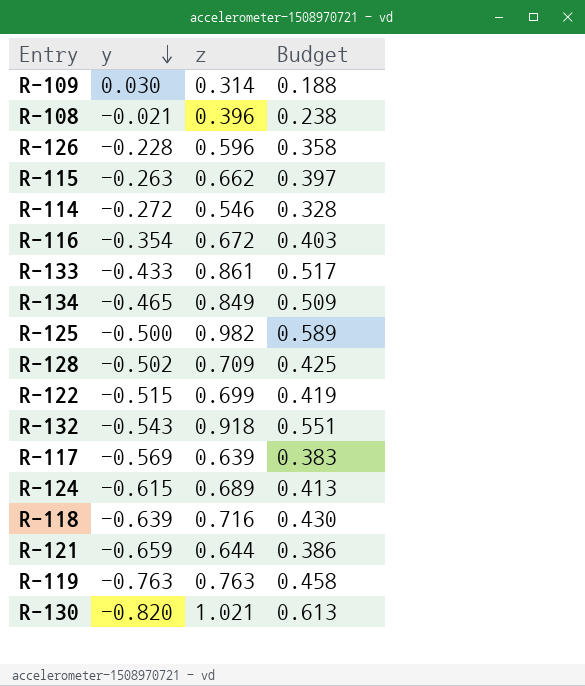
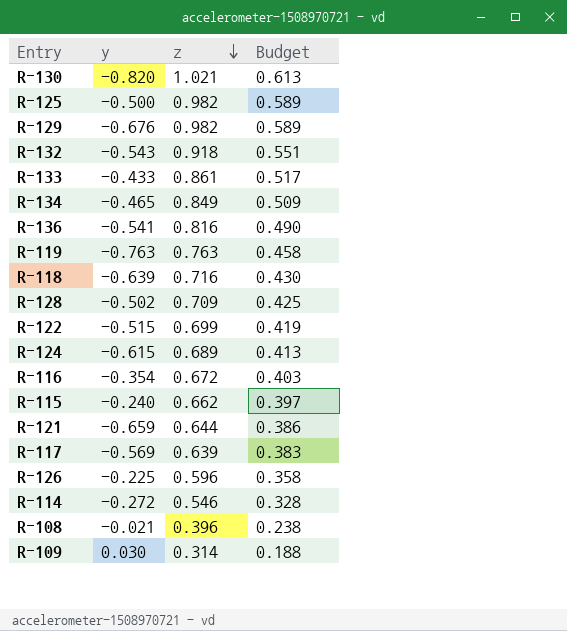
row order: y descending -> z descending
row R-129: none -> -0.676 | 0.982 | 0.589
row R-136: none -> -0.541 | 0.816 | 0.490
R-115 | y: -0.263 -> -0.240
R-126 | y: -0.228 -> -0.225

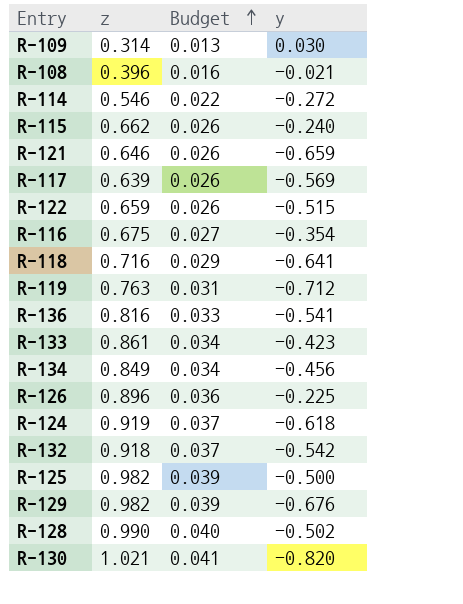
row order: z descending -> Budget ascending
column Budget | formula: [z] * 0.6 -> [z] * 0.04
column y | position: 2 -> 4
R-121 | z: 0.644 -> 0.646
R-122 | z: 0.699 -> 0.659
R-116 | z: 0.672 -> 0.675
R-118 | y: -0.639 -> -0.641
R-119 | y: -0.763 -> -0.712
R-133 | y: -0.433 -> -0.423
R-134 | y: -0.465 -> -0.456
R-126 | z: 0.596 -> 0.896
R-124 | z: 0.689 -> 0.919
R-124 | y: -0.615 -> -0.618
R-132 | y: -0.543 -> -0.542
R-128 | z: 0.709 -> 0.990

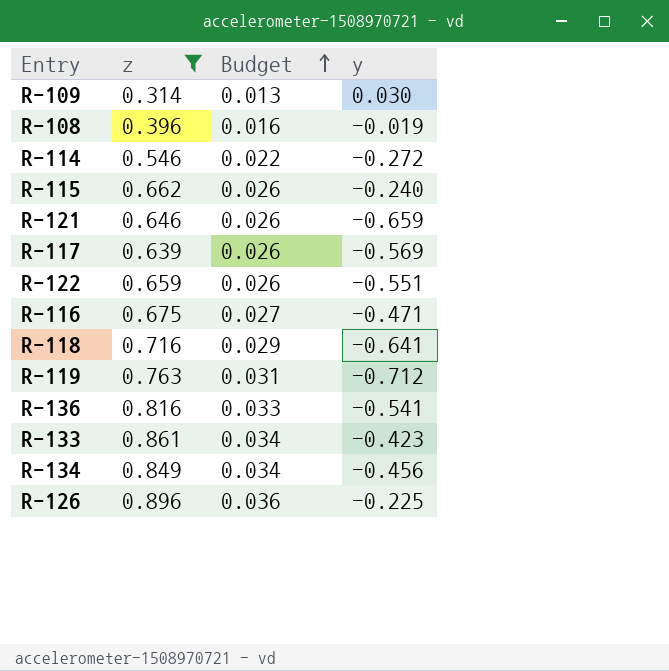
filter: none -> z <= 0.896
R-108 | y: -0.021 -> -0.019
R-122 | y: -0.515 -> -0.551
R-116 | y: -0.354 -> -0.471

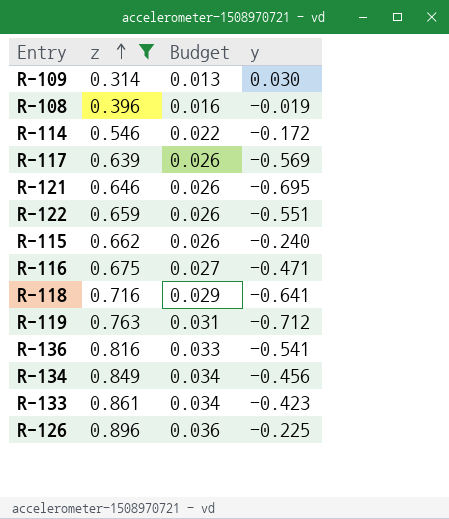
row order: Budget ascending -> z ascending
R-114 | y: -0.272 -> -0.172
R-121 | y: -0.659 -> -0.695

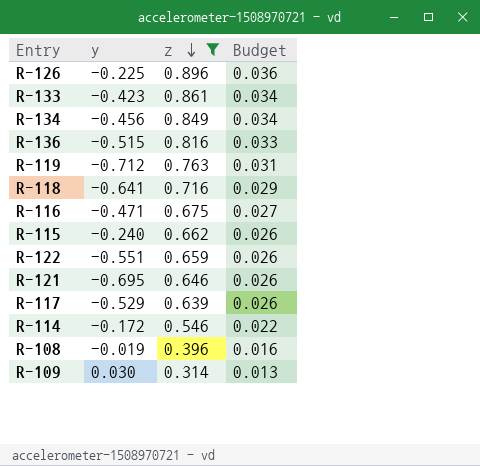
row order: z ascending -> z descending
column y | position: 4 -> 2
R-136 | y: -0.541 -> -0.515
R-117 | y: -0.569 -> -0.529

